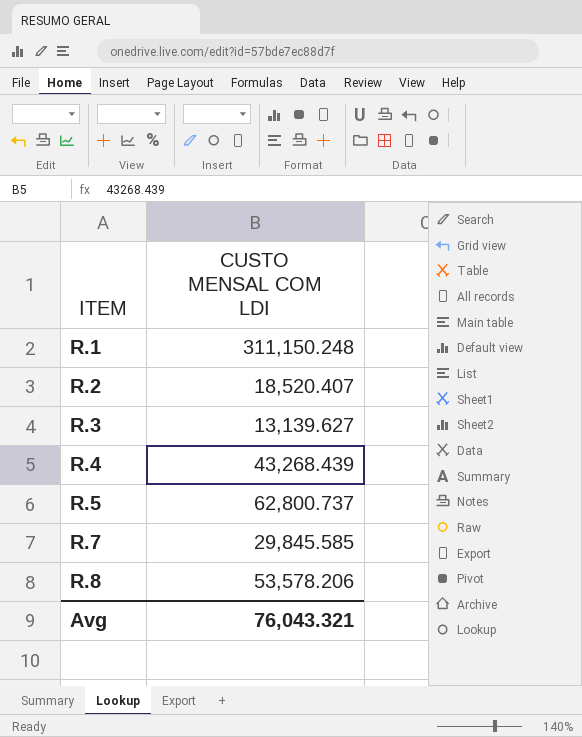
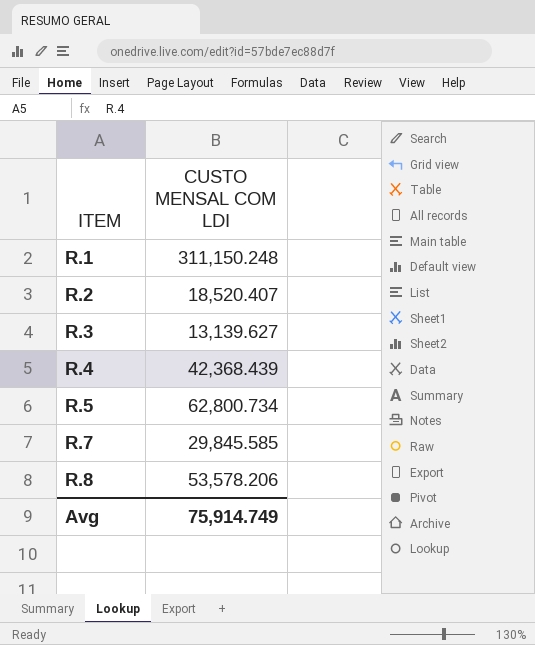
R.4 | CUSTO MENSAL COM LDI: 43,268.439 -> 42,368.439
R.5 | CUSTO MENSAL COM LDI: 62,800.737 -> 62,800.734
Avg | CUSTO MENSAL COM LDI: 76,043.321 -> 75,914.749

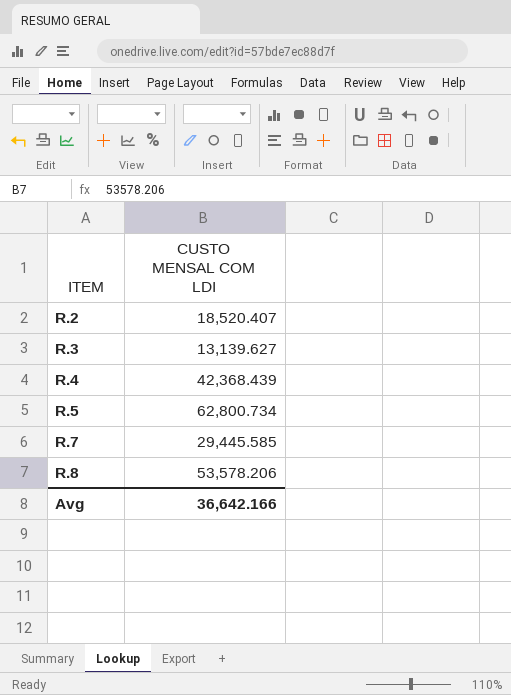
row R.1: 311,150.248 -> none
R.7 | CUSTO MENSAL COM LDI: 29,845.585 -> 29,445.585
Avg | CUSTO MENSAL COM LDI: 75,914.749 -> 36,642.166

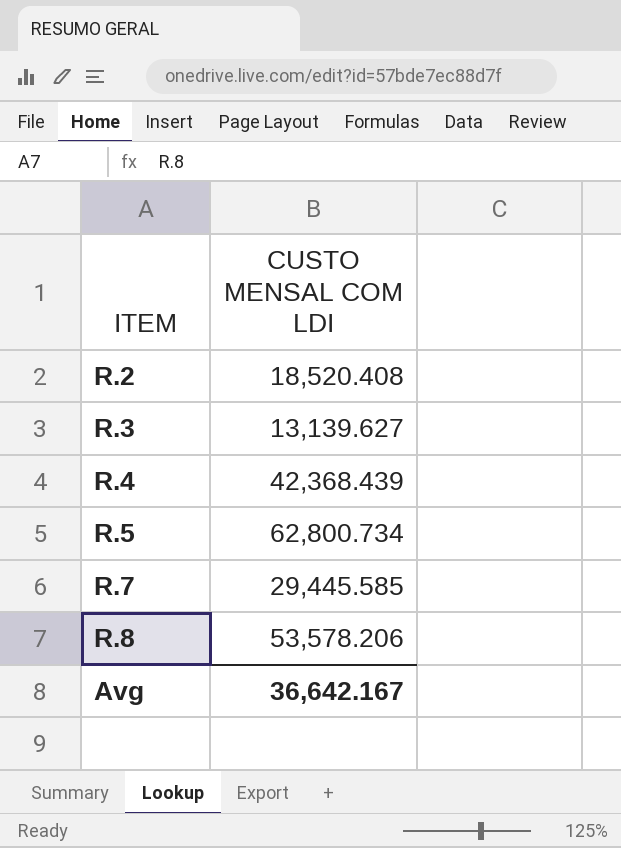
R.2 | CUSTO MENSAL COM LDI: 18,520.407 -> 18,520.408
Avg | CUSTO MENSAL COM LDI: 36,642.166 -> 36,642.167

